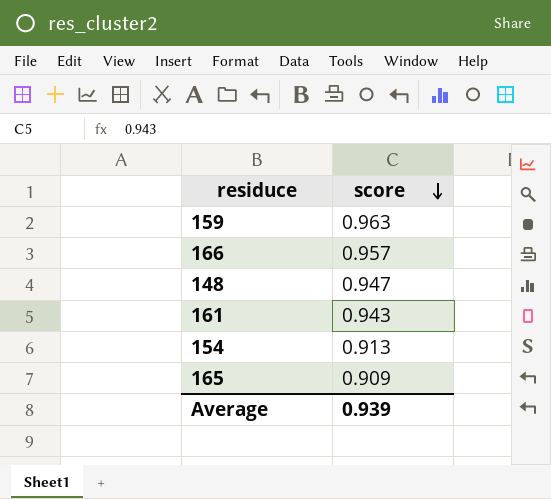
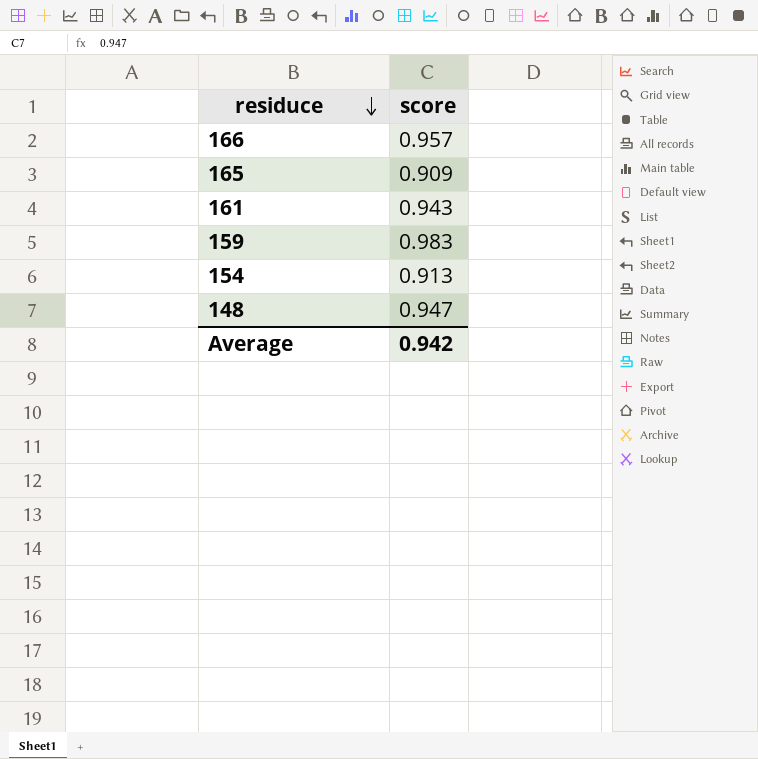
row order: score descending -> residuce descending
159 | score: 0.963 -> 0.983
Average | score: 0.939 -> 0.942

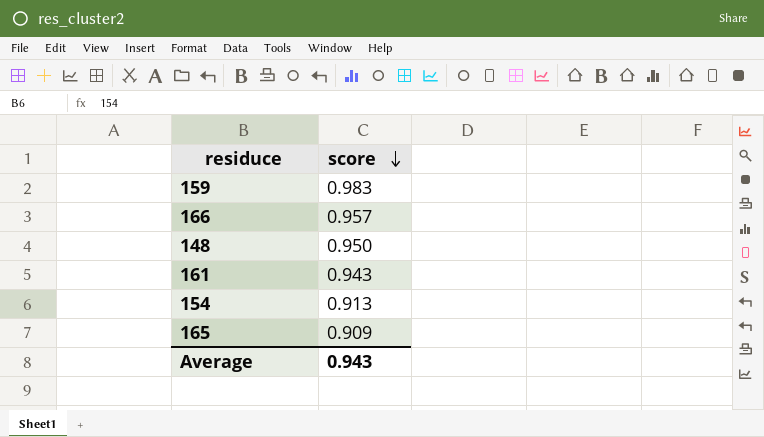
row order: residuce descending -> score descending
148 | score: 0.947 -> 0.950
Average | score: 0.942 -> 0.943

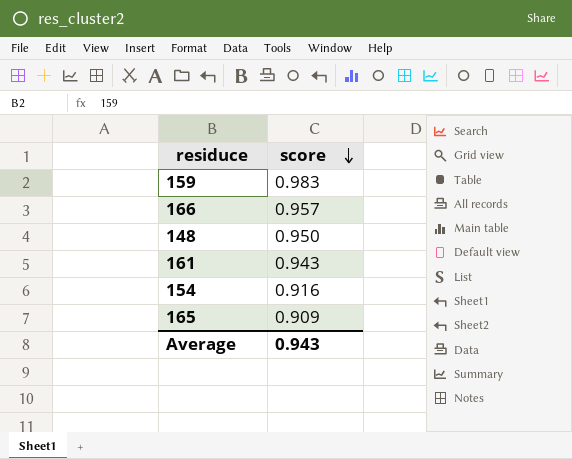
154 | score: 0.913 -> 0.916

